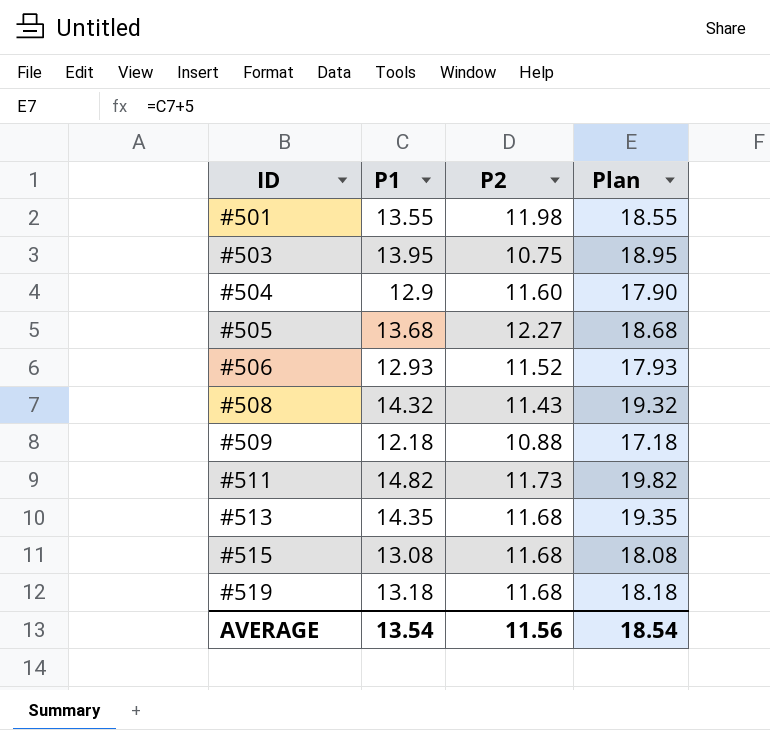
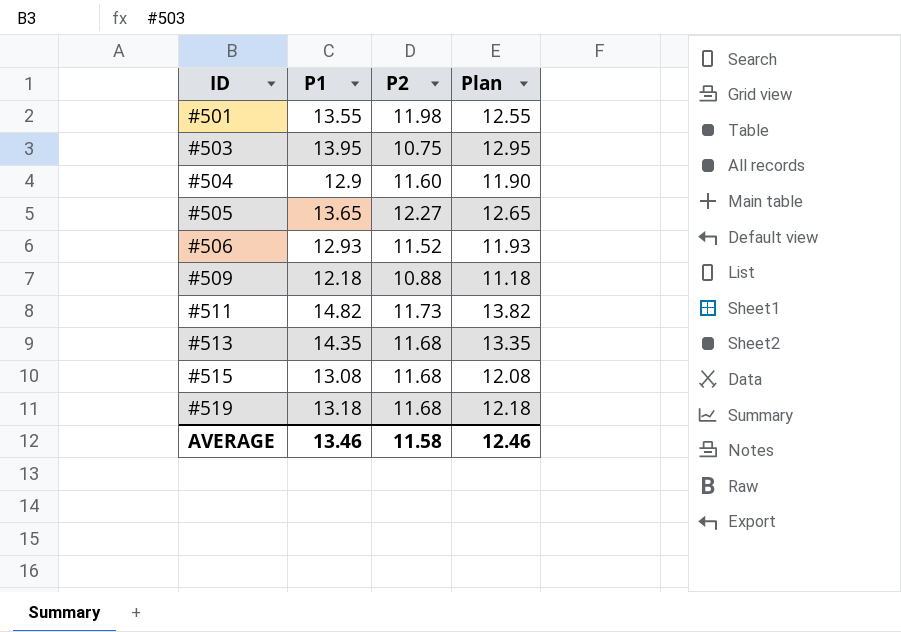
column Plan | formula: [P1] + 5 -> [P1] - 1
row #508: 14.32 | 11.43 | 19.32 -> none
#505 | P1: 13.68 -> 13.65
AVERAGE | P1: 13.54 -> 13.46
AVERAGE | P2: 11.56 -> 11.58
AVERAGE | Plan: 18.54 -> 12.46

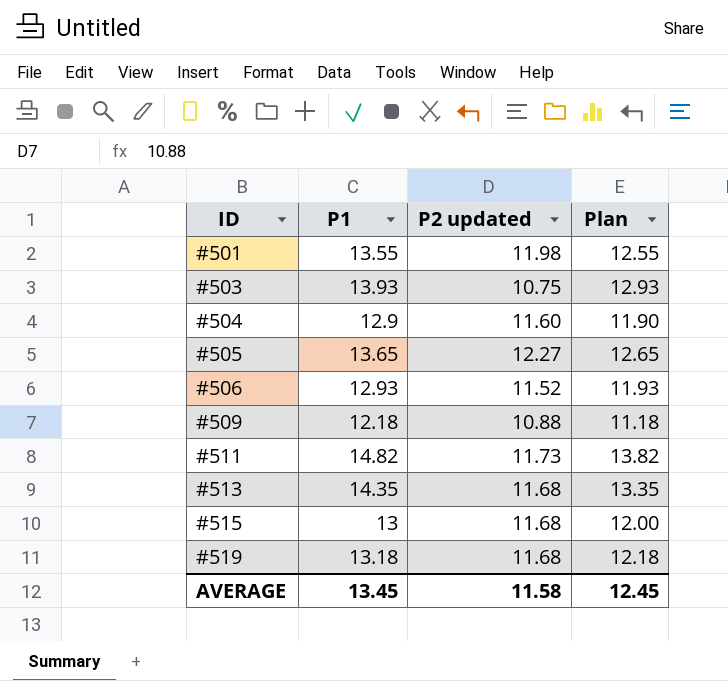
column name: P2 -> P2 updated
#503 | P1: 13.95 -> 13.93
#503 | Plan: 12.95 -> 12.93
#515 | P1: 13.08 -> 13
#515 | Plan: 12.08 -> 12.00
AVERAGE | P1: 13.46 -> 13.45
AVERAGE | Plan: 12.46 -> 12.45

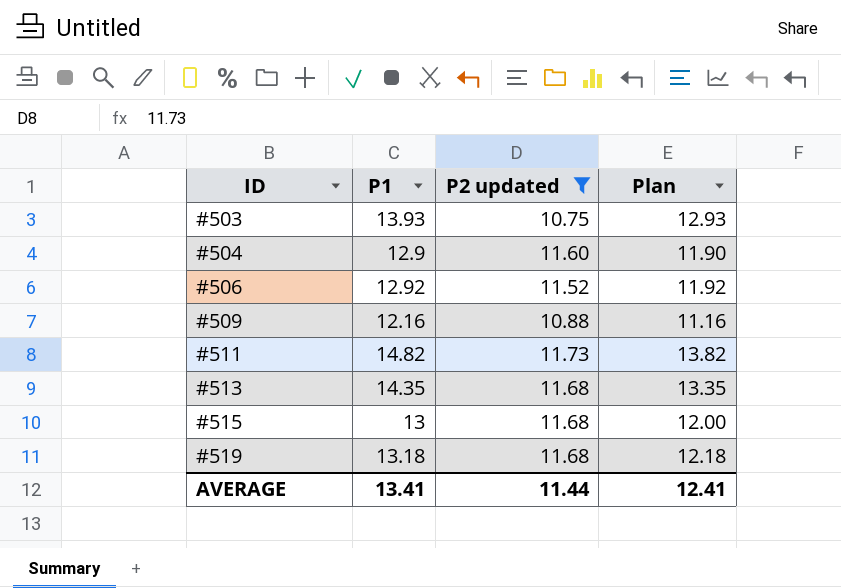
filter: none -> P2 updated <= 11.73
#506 | P1: 12.93 -> 12.92
#506 | Plan: 11.93 -> 11.92
#509 | P1: 12.18 -> 12.16
#509 | Plan: 11.18 -> 11.16
AVERAGE | P1: 13.45 -> 13.41
AVERAGE | P2 updated: 11.58 -> 11.44
AVERAGE | Plan: 12.45 -> 12.41

